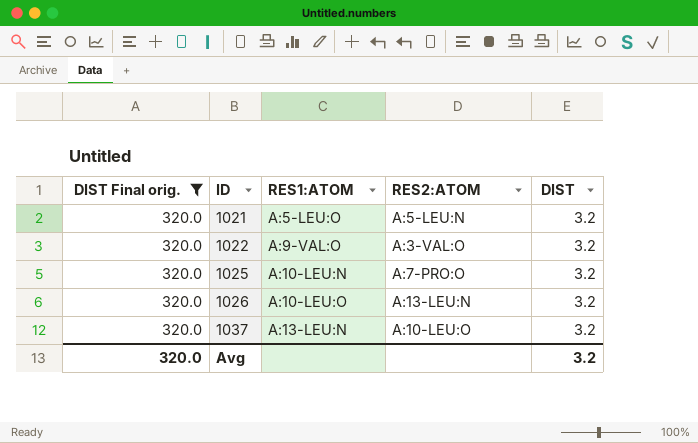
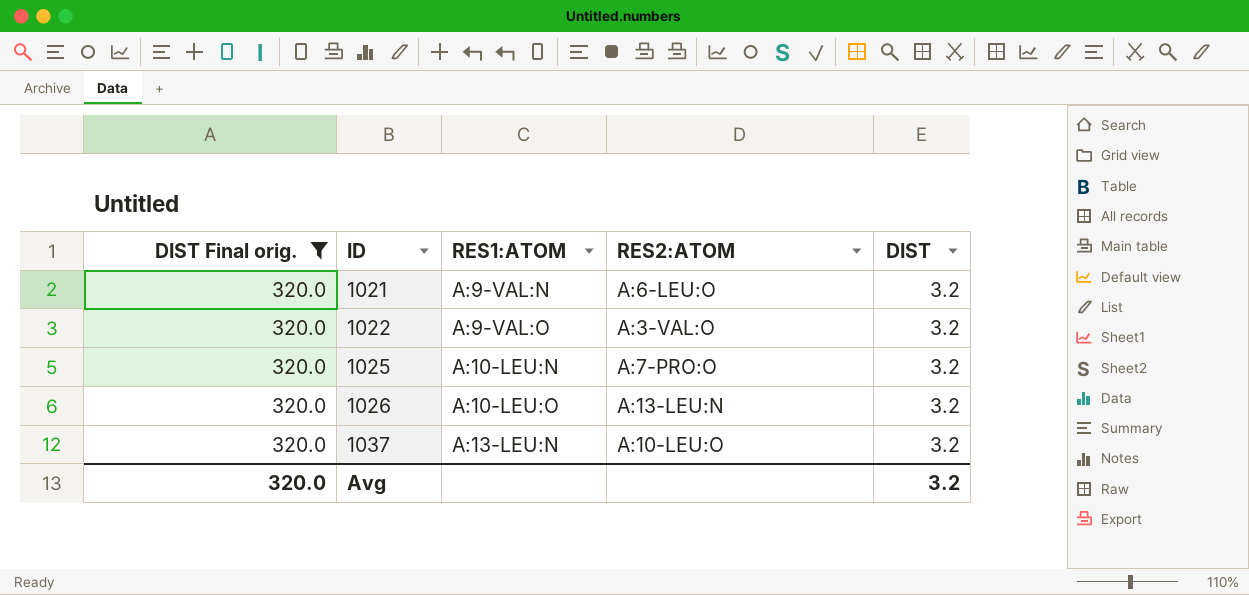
1021 | RES1:ATOM: A:5-LEU:O -> A:9-VAL:N
1021 | RES2:ATOM: A:5-LEU:N -> A:6-LEU:O

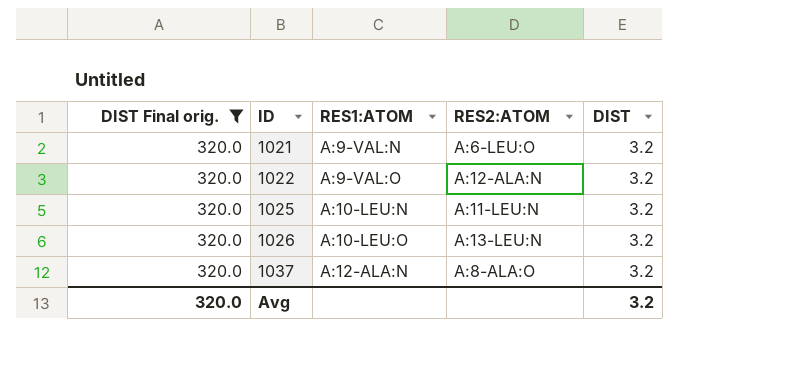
1022 | RES2:ATOM: A:3-VAL:O -> A:12-ALA:N
1025 | RES2:ATOM: A:7-PRO:O -> A:11-LEU:N
1037 | RES1:ATOM: A:13-LEU:N -> A:12-ALA:N
1037 | RES2:ATOM: A:10-LEU:O -> A:8-ALA:O

